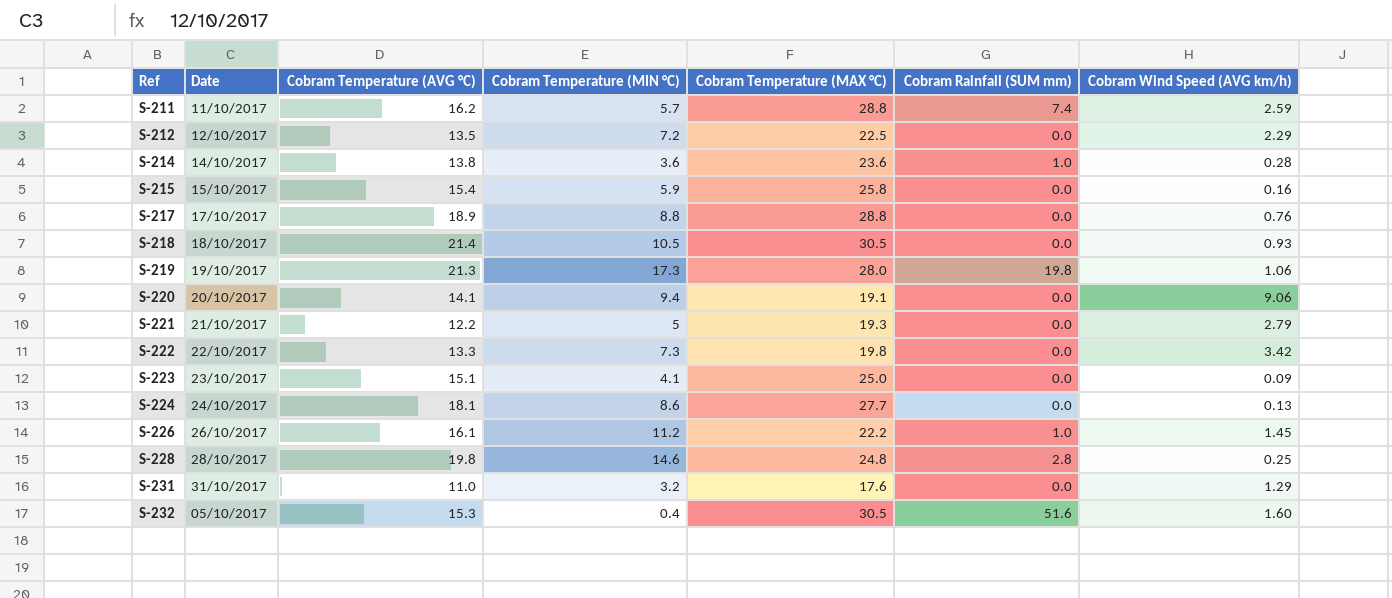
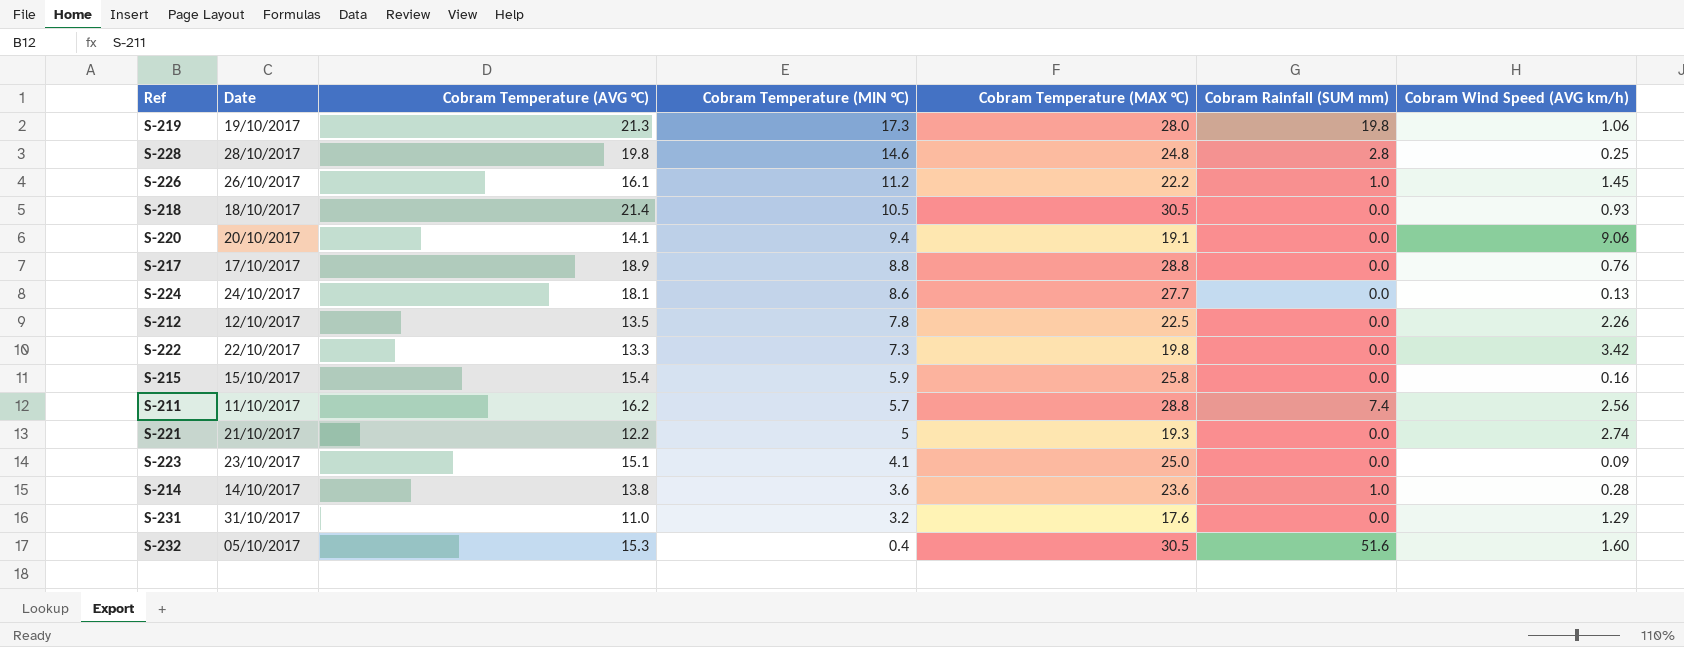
row order: Ref ascending -> Cobram Temperature (MIN °C) descending
S-212 | Cobram Temperature (MIN °C): 7.2 -> 7.8
S-212 | Cobram Wind Speed (AVG km/h): 2.29 -> 2.26
S-211 | Cobram Wind Speed (AVG km/h): 2.59 -> 2.56
S-221 | Cobram Wind Speed (AVG km/h): 2.79 -> 2.74

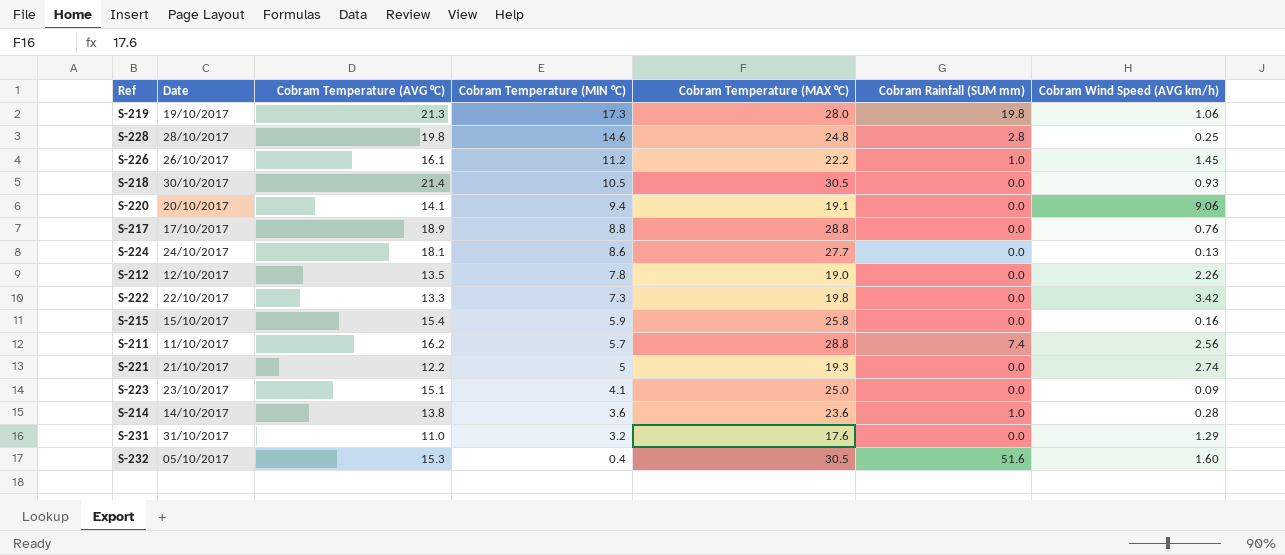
S-218 | Date: 18/10/2017 -> 30/10/2017
S-212 | Cobram Temperature (MAX °C): 22.5 -> 19.0

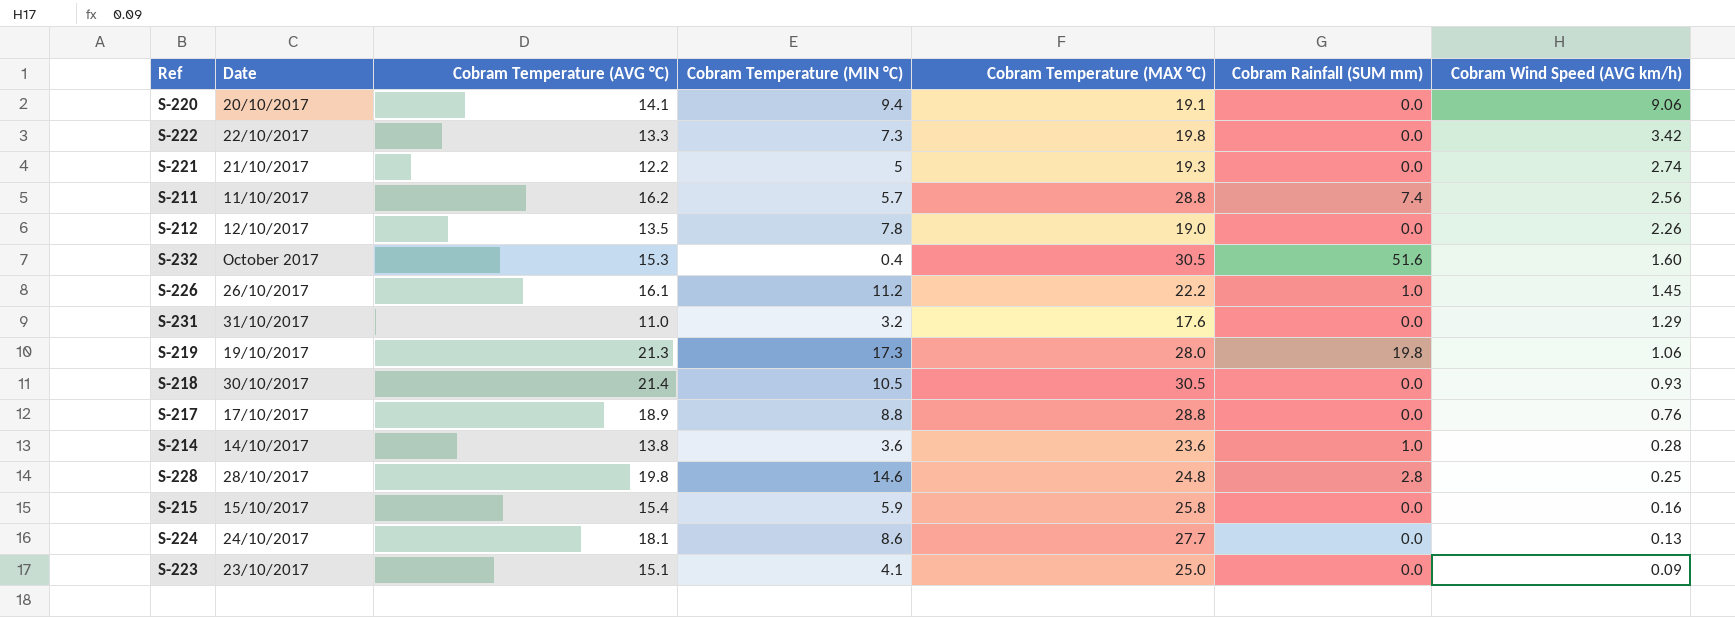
row order: Cobram Temperature (MIN °C) descending -> Cobram Wind Speed (AVG km/h) descending
S-232 | Date: 05/10/2017 -> October 2017

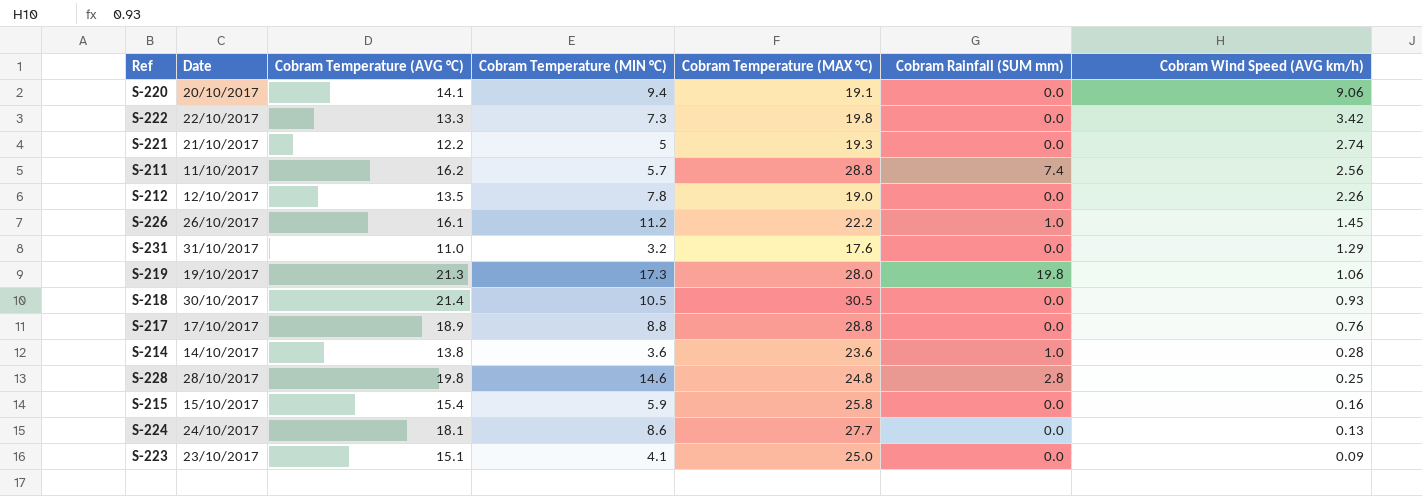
row S-232: October 2017 | 15.3 | 0.4 | 30.5 | 51.6 | 1.60 -> none

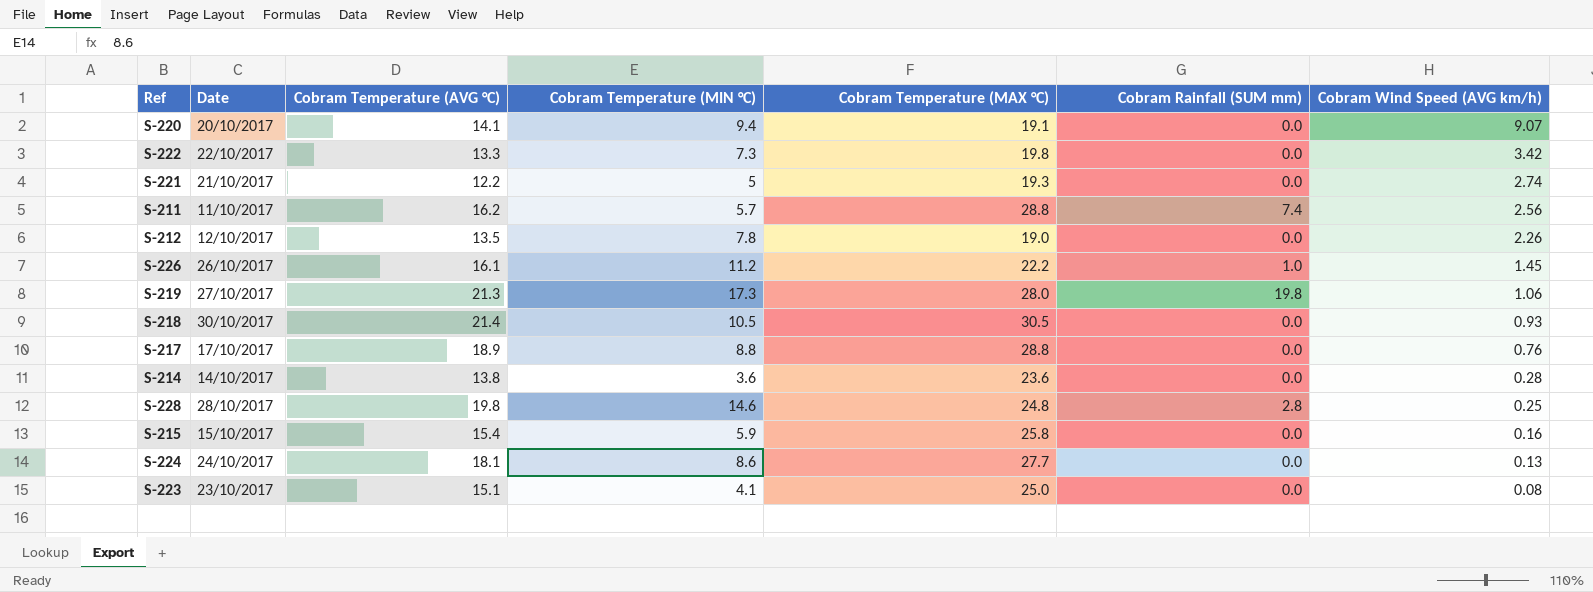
row S-231: 31/10/2017 | 11.0 | 3.2 | 17.6 | 0.0 | 1.29 -> none
S-220 | Cobram Wind Speed (AVG km/h): 9.06 -> 9.07
S-219 | Date: 19/10/2017 -> 27/10/2017
S-214 | Cobram Rainfall (SUM mm): 1.0 -> 0.0
S-223 | Cobram Wind Speed (AVG km/h): 0.09 -> 0.08

